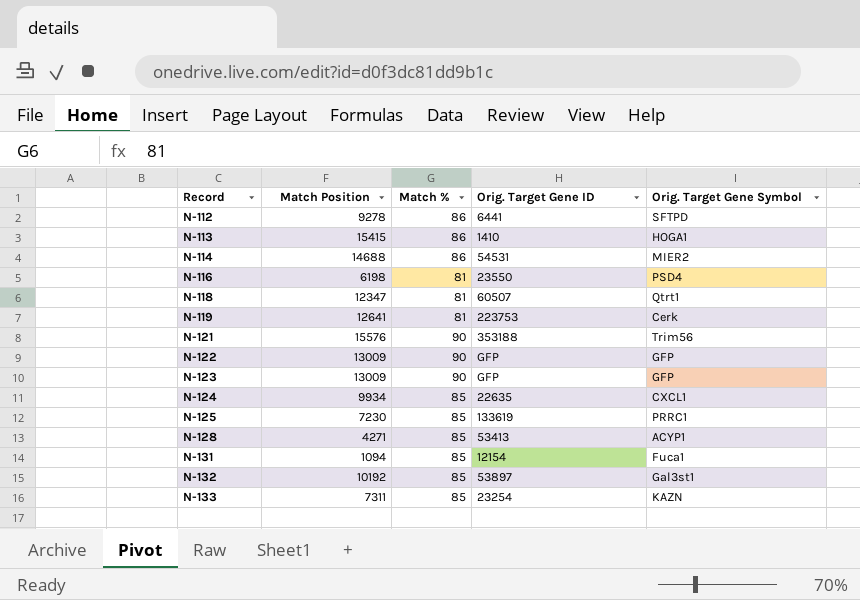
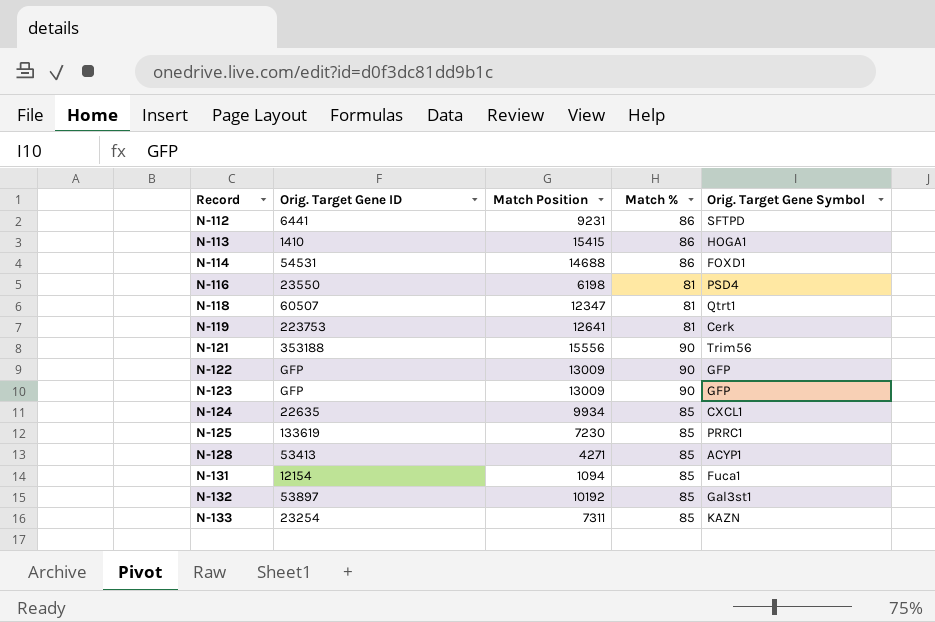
column Orig. Target Gene ID | position: 4 -> 2
N-112 | Match Position: 9278 -> 9231
N-114 | Orig. Target Gene Symbol: MIER2 -> FOXD1
N-121 | Match Position: 15576 -> 15556

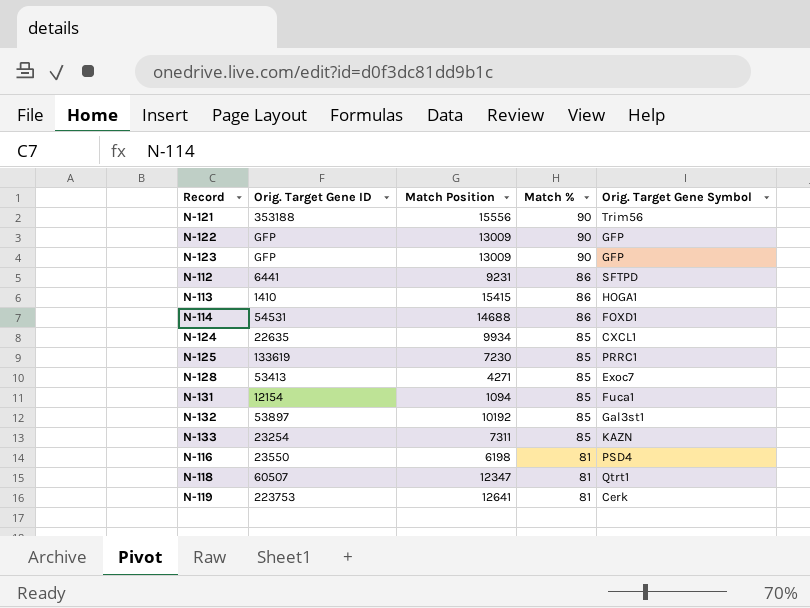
row order: Record ascending -> Match % descending
N-128 | Orig. Target Gene Symbol: ACYP1 -> Exoc7

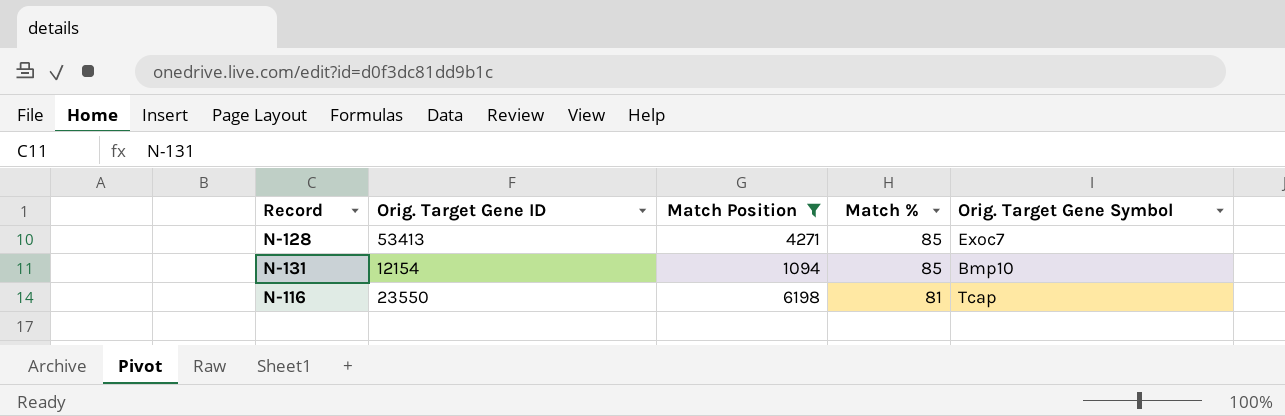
filter: none -> Match Position <= 6198
N-131 | Orig. Target Gene Symbol: Fuca1 -> Bmp10
N-116 | Orig. Target Gene Symbol: PSD4 -> Tcap

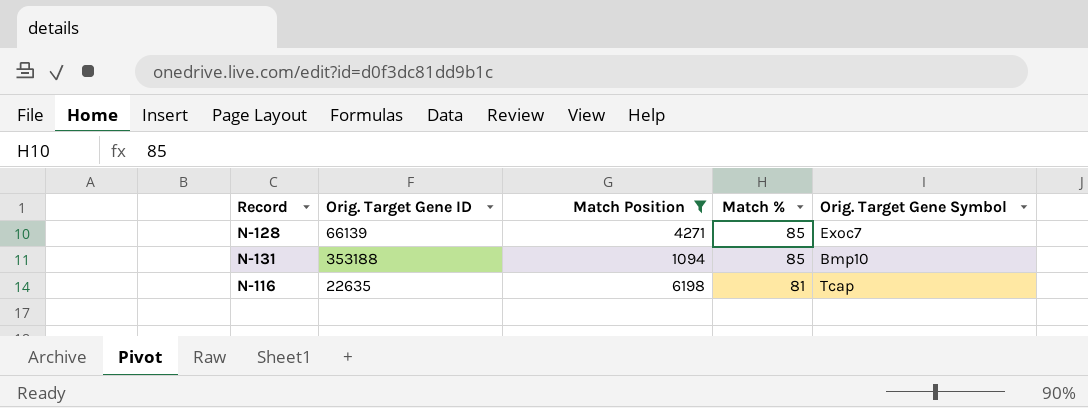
N-128 | Orig. Target Gene ID: 53413 -> 66139
N-131 | Orig. Target Gene ID: 12154 -> 353188
N-116 | Orig. Target Gene ID: 23550 -> 22635

